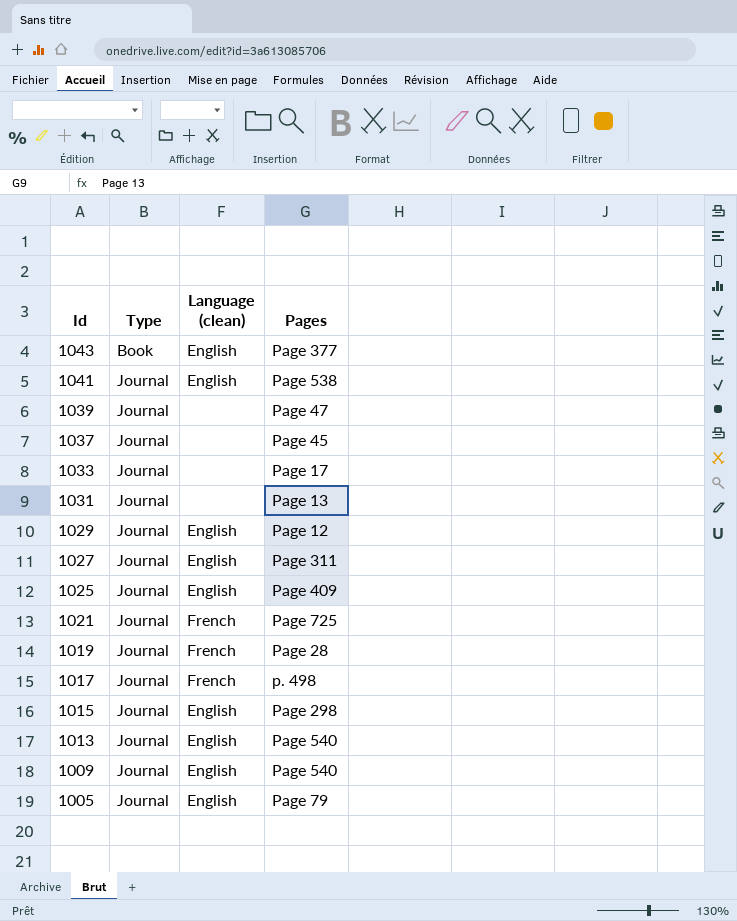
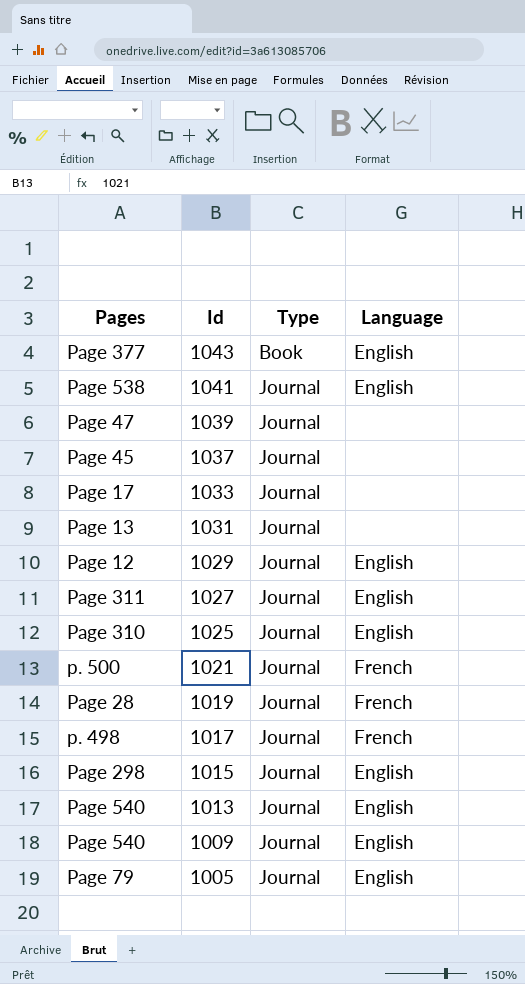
column Pages | position: 4 -> 1
column name: Language (clean) -> Language
1025 | Pages: Page 409 -> Page 310
1021 | Pages: Page 725 -> p. 500

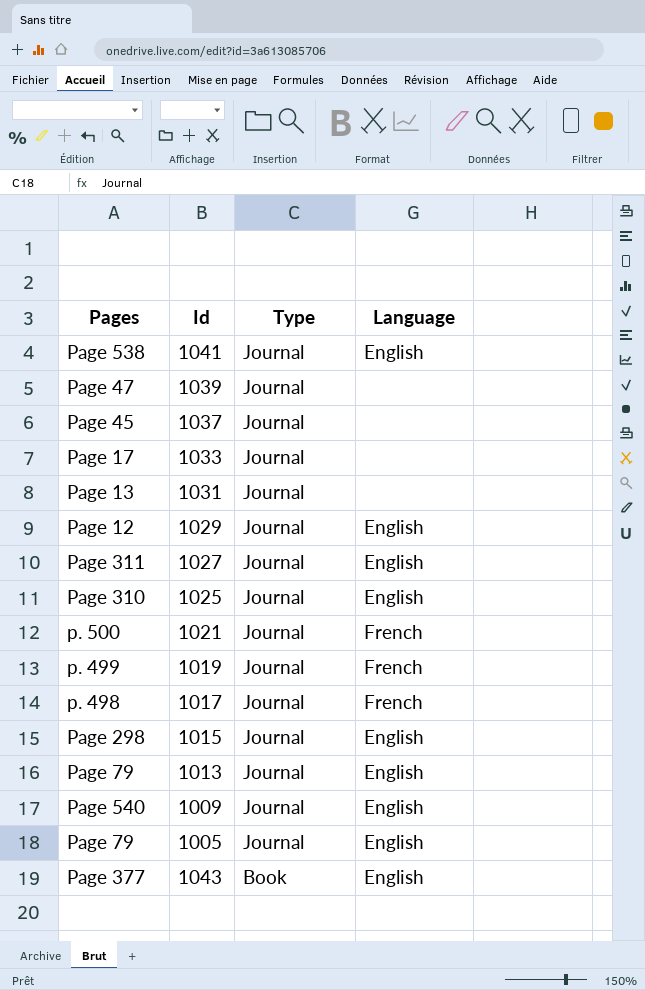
row order: Id descending -> Type descending
1019 | Pages: Page 28 -> p. 499
1013 | Pages: Page 540 -> Page 79

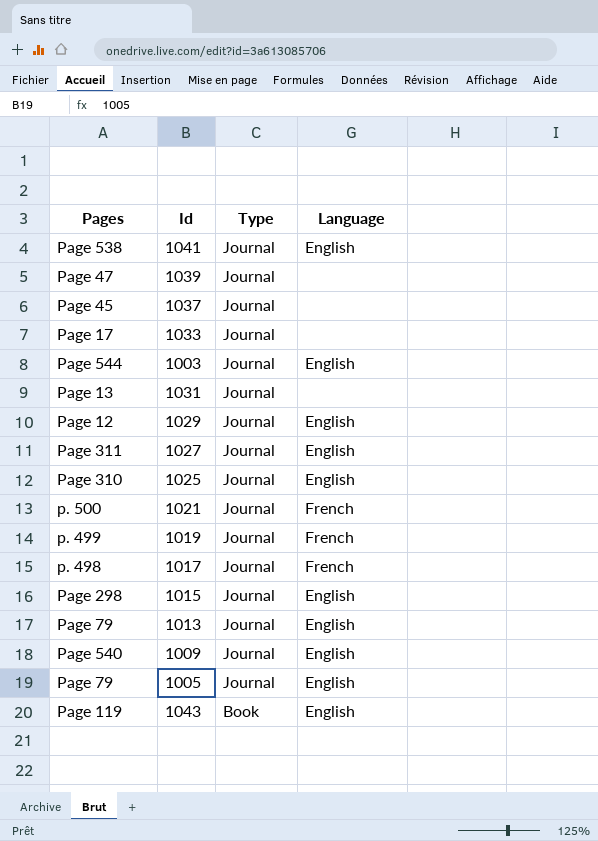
row 1003: none -> Page 544 | Journal | English
1043 | Pages: Page 377 -> Page 119

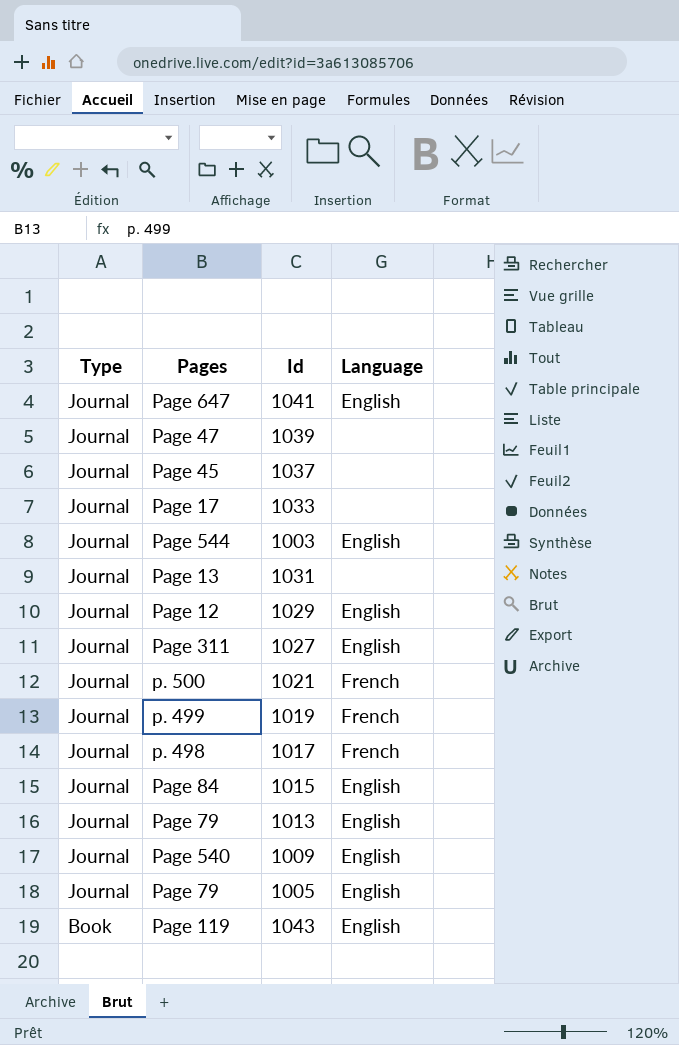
column Type | position: 3 -> 1
row 1025: Page 310 | Journal | English -> none
1041 | Pages: Page 538 -> Page 647
1015 | Pages: Page 298 -> Page 84

